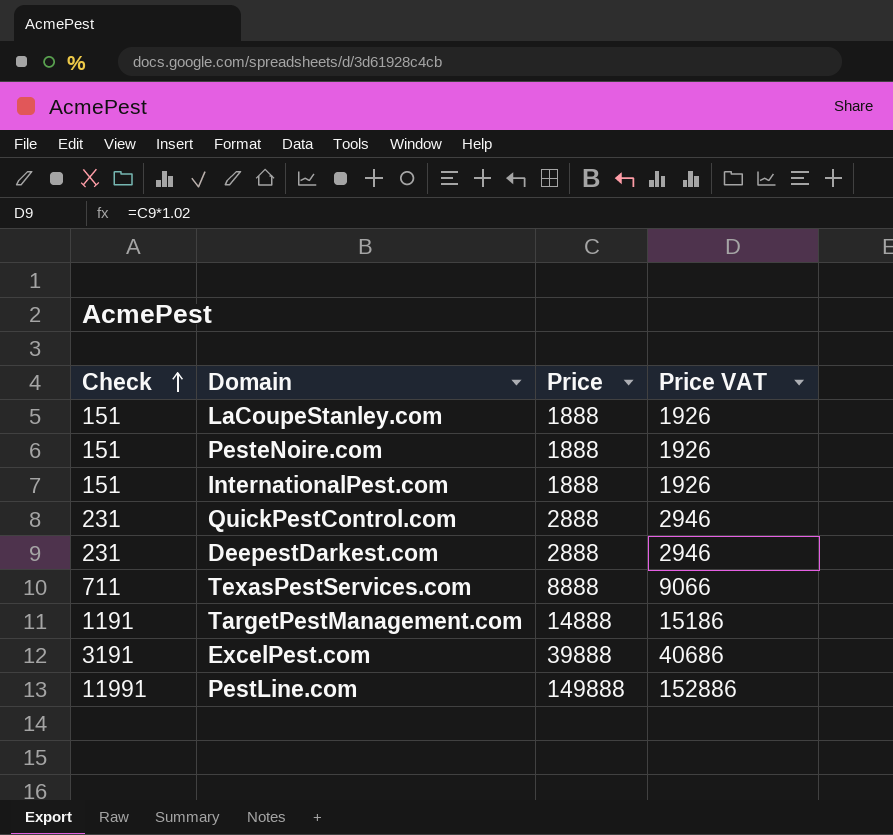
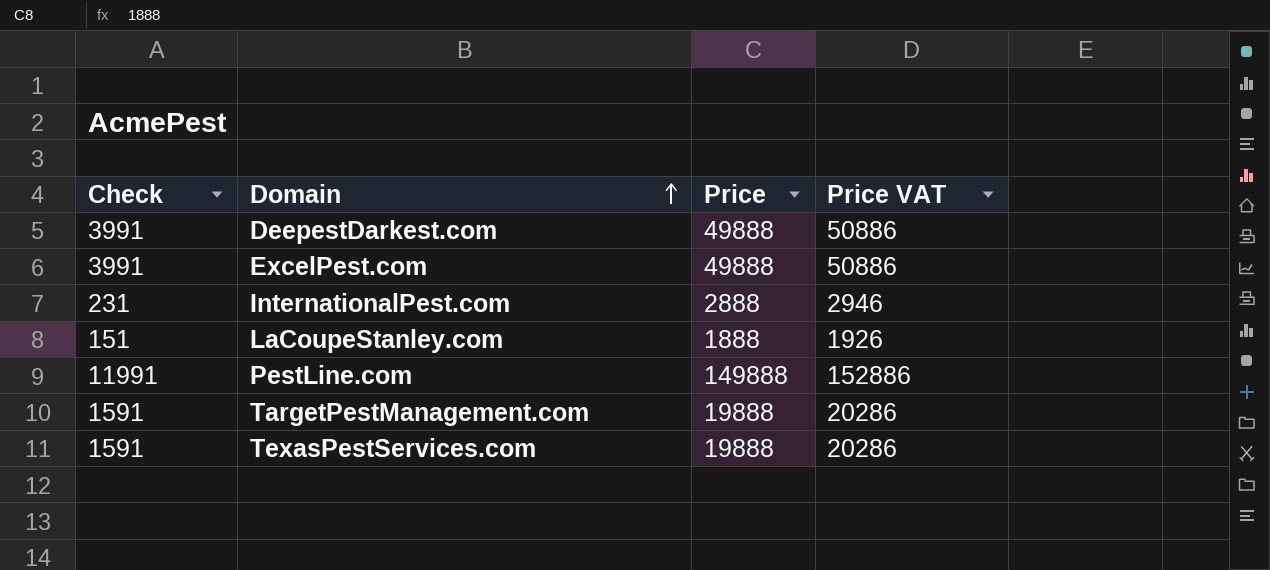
row order: Check ascending -> Domain ascending
row PesteNoire.com: 151 | 1888 | 1926 -> none
row QuickPestControl.com: 231 | 2888 | 2946 -> none
DeepestDarkest.com | Check: 231 -> 3991
DeepestDarkest.com | Price: 2888 -> 49888
DeepestDarkest.com | Price VAT: 2946 -> 50886
ExcelPest.com | Check: 3191 -> 3991
ExcelPest.com | Price: 39888 -> 49888
ExcelPest.com | Price VAT: 40686 -> 50886
InternationalPest.com | Check: 151 -> 231
InternationalPest.com | Price: 1888 -> 2888
InternationalPest.com | Price VAT: 1926 -> 2946
TargetPestManagement.com | Check: 1191 -> 1591
TargetPestManagement.com | Price: 14888 -> 19888
TargetPestManagement.com | Price VAT: 15186 -> 20286
TexasPestServices.com | Check: 711 -> 1591
TexasPestServices.com | Price: 8888 -> 19888
TexasPestServices.com | Price VAT: 9066 -> 20286

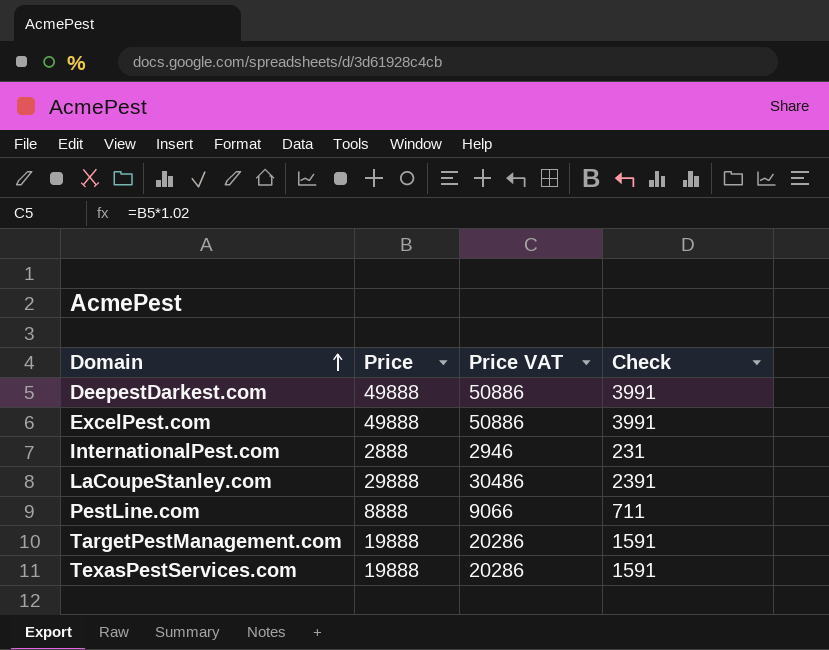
column Check | position: 1 -> 4
LaCoupeStanley.com | Price: 1888 -> 29888
LaCoupeStanley.com | Price VAT: 1926 -> 30486
LaCoupeStanley.com | Check: 151 -> 2391
PestLine.com | Price: 149888 -> 8888
PestLine.com | Price VAT: 152886 -> 9066
PestLine.com | Check: 11991 -> 711

